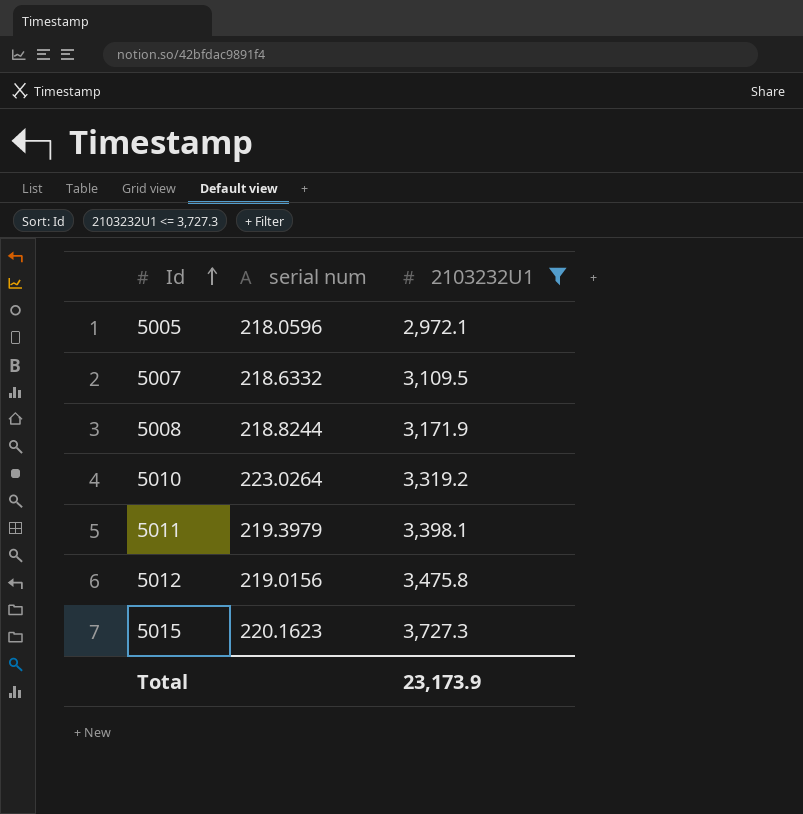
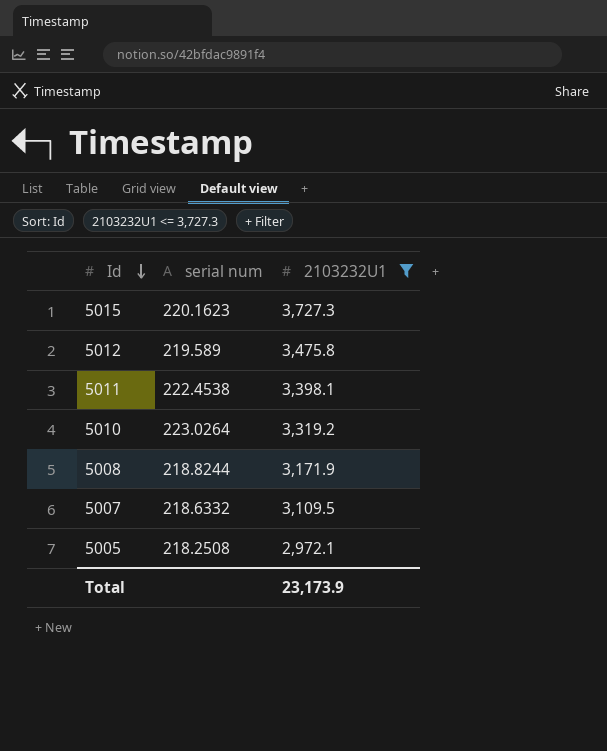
row order: Id ascending -> Id descending
5012 | serial num: 219.0156 -> 219.589
5011 | serial num: 219.3979 -> 222.4538
5005 | serial num: 218.0596 -> 218.2508

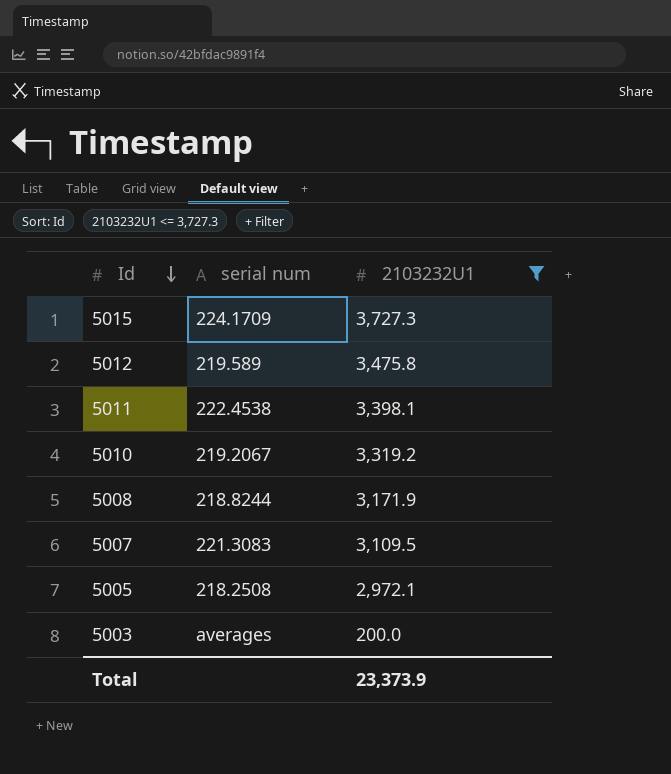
5015 | serial num: 220.1623 -> 224.1709
5010 | serial num: 223.0264 -> 219.2067
5007 | serial num: 218.6332 -> 221.3083
row 5003: none -> averages | 200.0
Total | 2103232U1: 23,173.9 -> 23,373.9

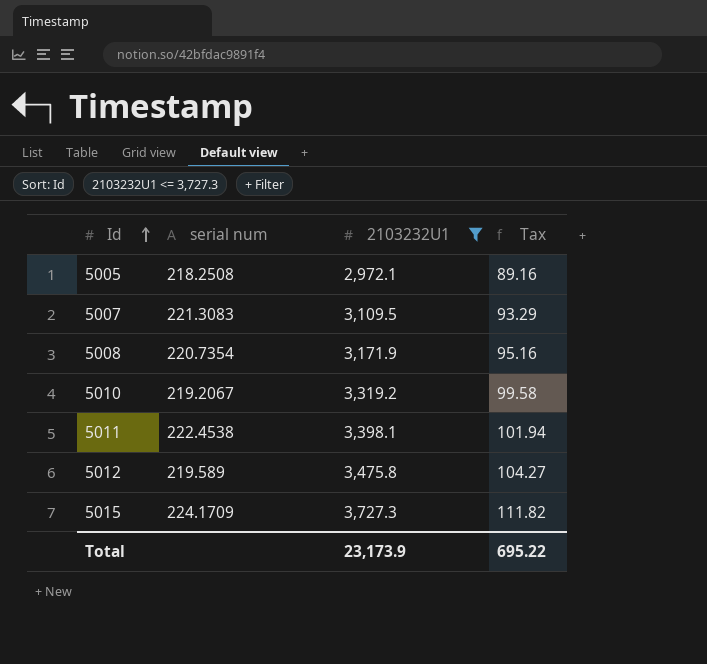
row order: Id descending -> Id ascending
column Tax | formula: none -> [2103232U1] * 0.03
row 5003: averages | 200.0 -> none
5008 | serial num: 218.8244 -> 220.7354
Total | 2103232U1: 23,373.9 -> 23,173.9

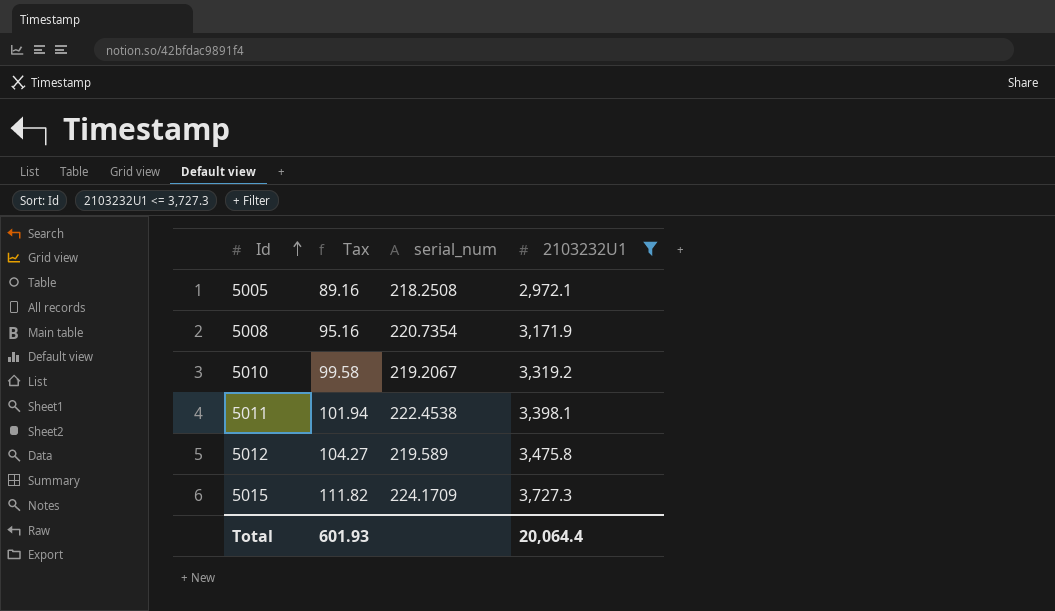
column Tax | position: 4 -> 2
column name: serial num -> serial_num
row 5007: 221.3083 | 3,109.5 | 93.29 -> none
Total | Tax: 695.22 -> 601.93
Total | 2103232U1: 23,173.9 -> 20,064.4

